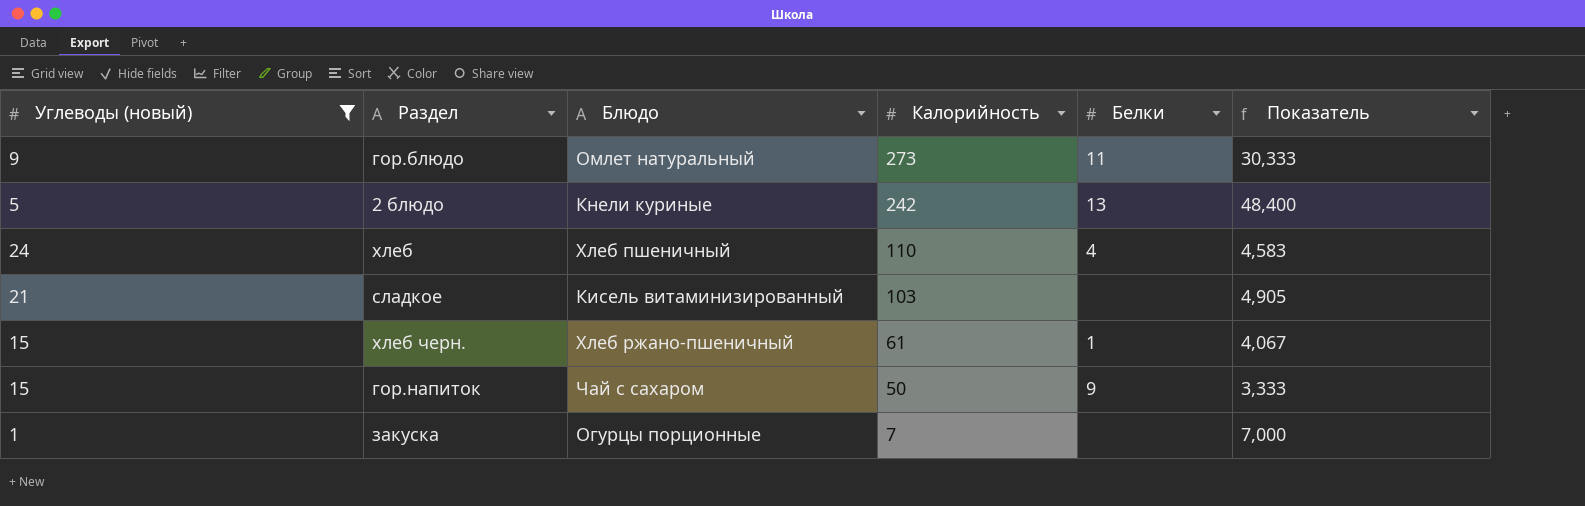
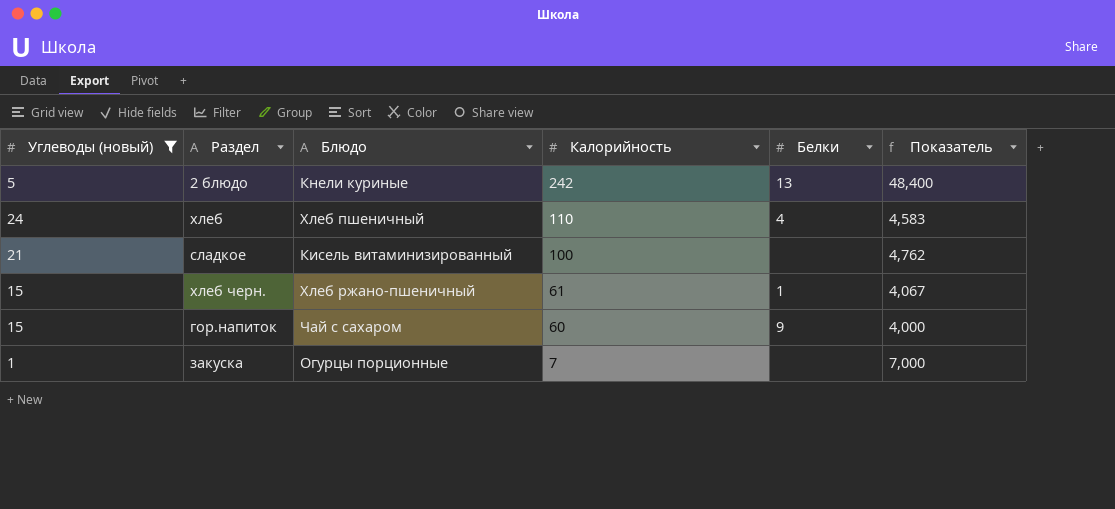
row гор.блюдо: 9 | Омлет натуральный | 273 | 11 | 30,333 -> none
сладкое | Калорийность: 103 -> 100
сладкое | Показатель: 4,905 -> 4,762
гор.напиток | Калорийность: 50 -> 60
гор.напиток | Показатель: 3,333 -> 4,000

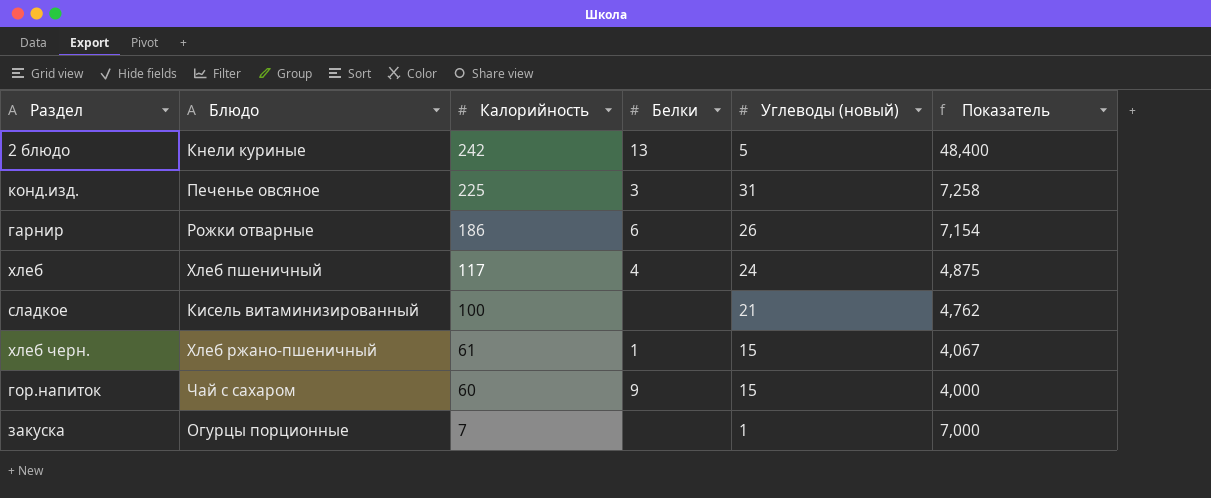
filter: Углеводы (новый) <= 24 -> none
column Углеводы (новый) | position: 1 -> 5
хлеб | Калорийность: 110 -> 117
хлеб | Показатель: 4,583 -> 4,875

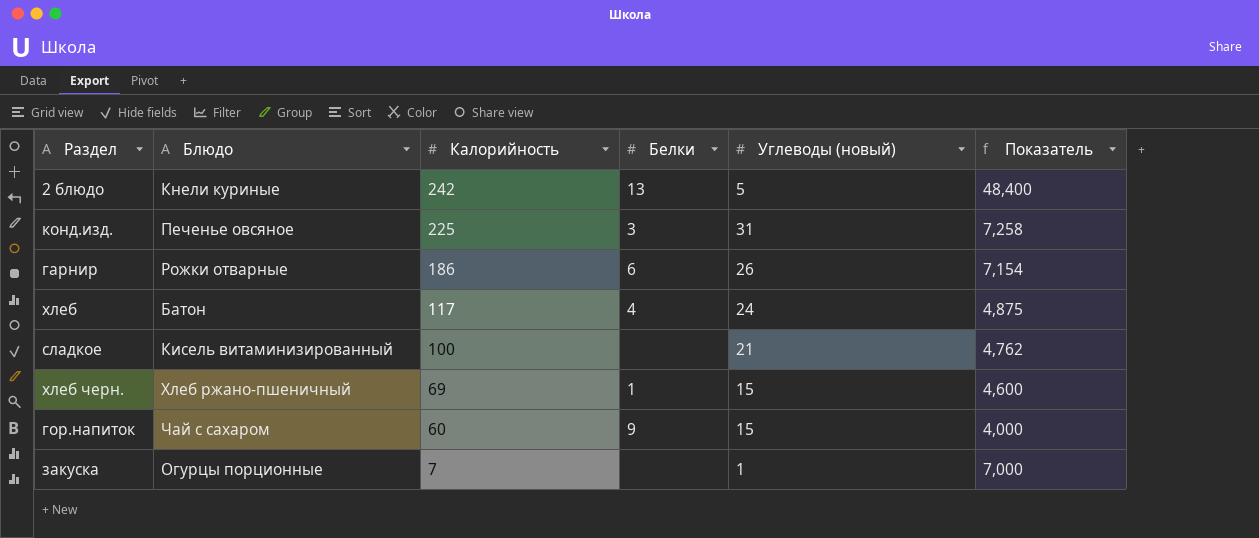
хлеб | Блюдо: Хлеб пшеничный -> Батон
хлеб черн. | Калорийность: 61 -> 69
хлеб черн. | Показатель: 4,067 -> 4,600

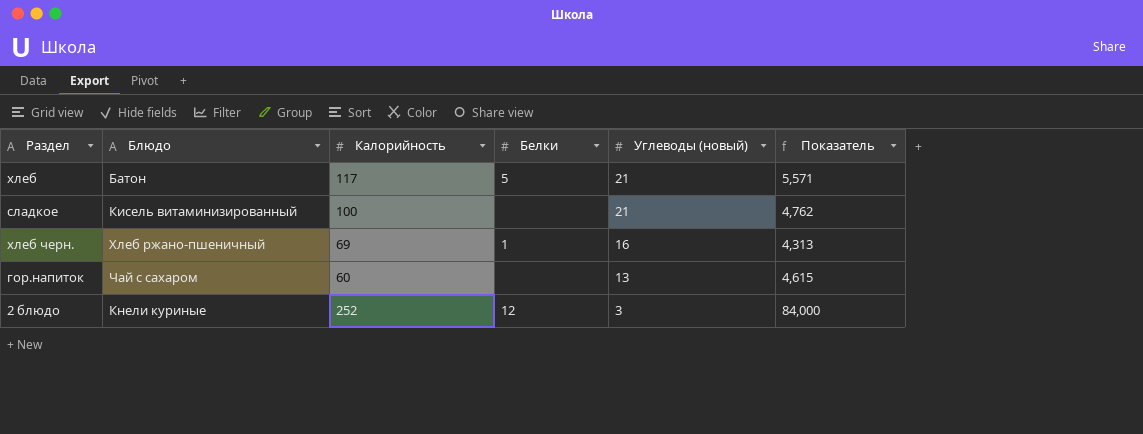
row order: Калорийность descending -> Углеводы (новый) descending
row конд.изд.: Печенье овсяное | 225 | 3 | 31 | 7,258 -> none
row гарнир: Рожки отварные | 186 | 6 | 26 | 7,154 -> none
row закуска: Огурцы порционные | 7 | none | 1 | 7,000 -> none
хлеб | Белки: 4 -> 5
хлеб | Углеводы (новый): 24 -> 21
хлеб | Показатель: 4,875 -> 5,571
хлеб черн. | Углеводы (новый): 15 -> 16
хлеб черн. | Показатель: 4,600 -> 4,313
гор.напиток | Белки: 9 -> none
гор.напиток | Углеводы (новый): 15 -> 13
гор.напиток | Показатель: 4,000 -> 4,615
2 блюдо | Калорийность: 242 -> 252
2 блюдо | Белки: 13 -> 12
2 блюдо | Углеводы (новый): 5 -> 3
2 блюдо | Показатель: 48,400 -> 84,000

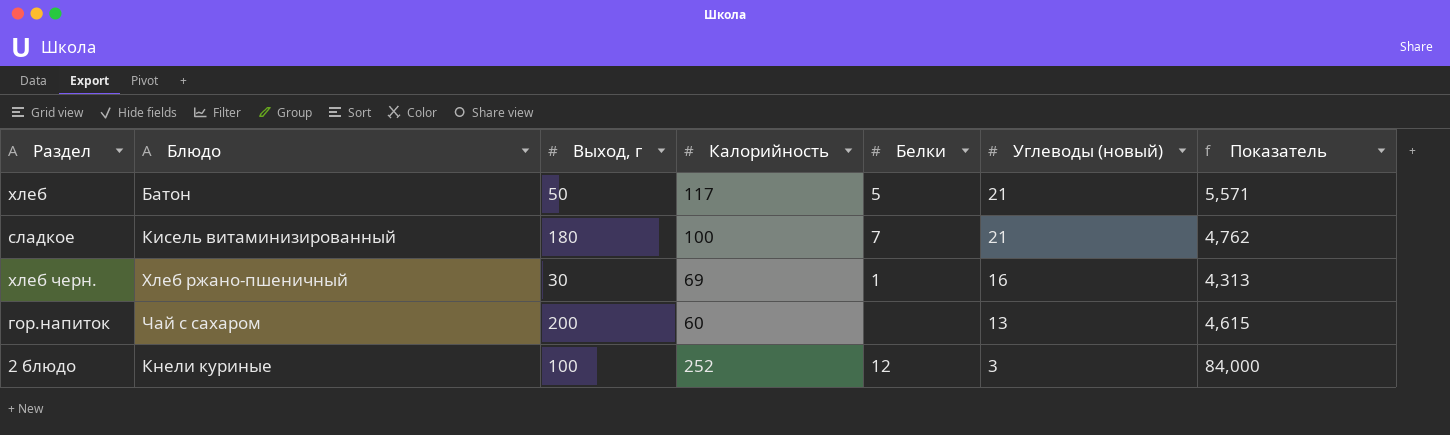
column Выход, г | position: none -> 3
сладкое | Белки: none -> 7

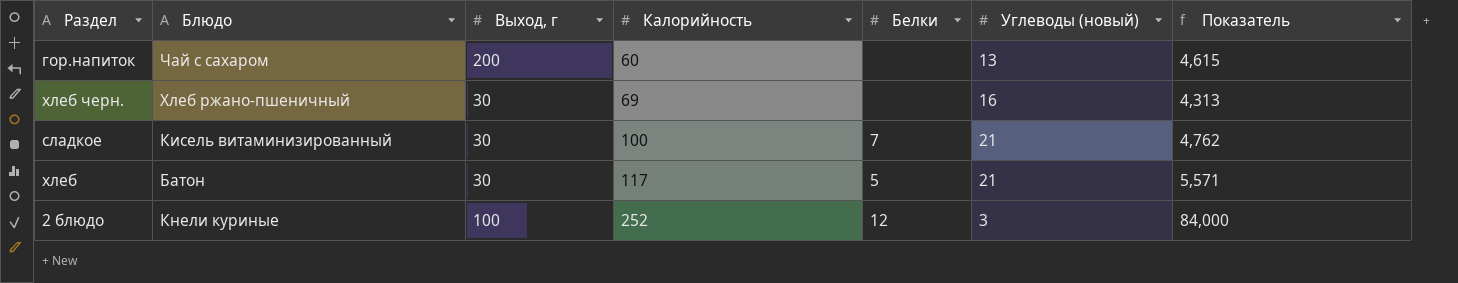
row order: Углеводы (новый) descending -> Калорийность ascending
хлеб черн. | Белки: 1 -> none
сладкое | Выход, г: 180 -> 30
хлеб | Выход, г: 50 -> 30

